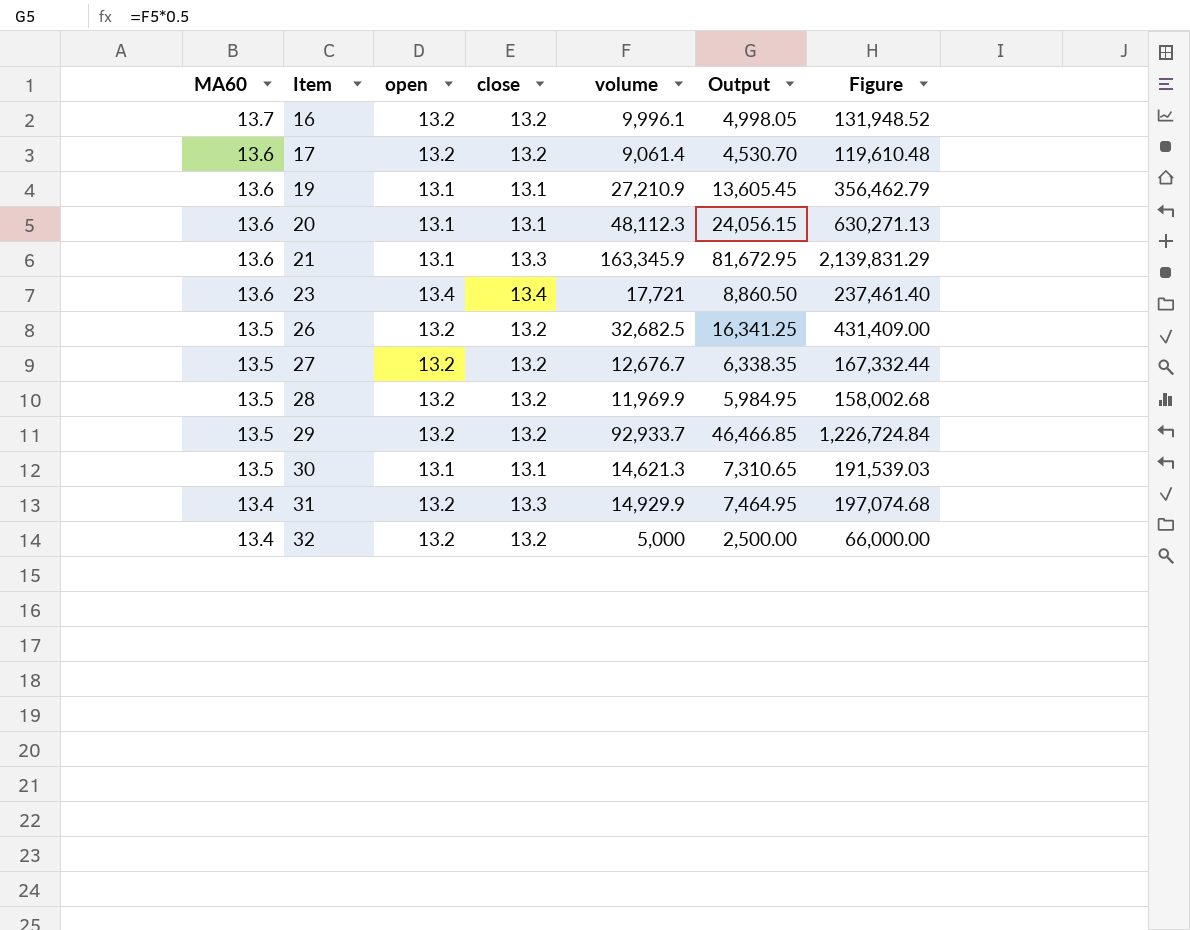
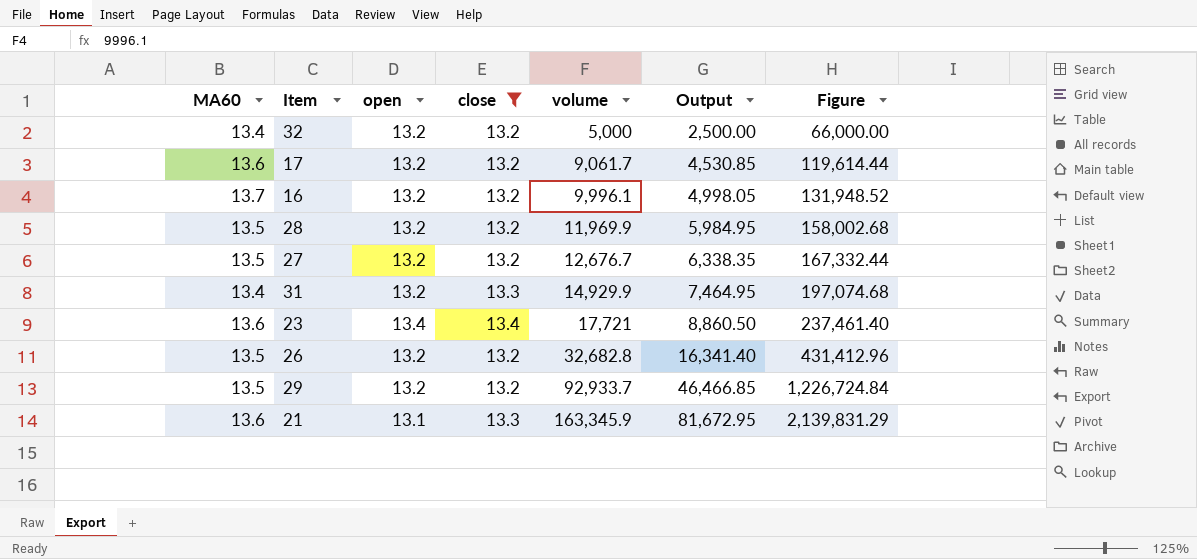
filter: none -> close != 13.1
row order: MA60 descending -> volume ascending
17 | volume: 9,061.4 -> 9,061.7
17 | Output: 4,530.70 -> 4,530.85
17 | Figure: 119,610.48 -> 119,614.44
26 | volume: 32,682.5 -> 32,682.8
26 | Output: 16,341.25 -> 16,341.40
26 | Figure: 431,409.00 -> 431,412.96

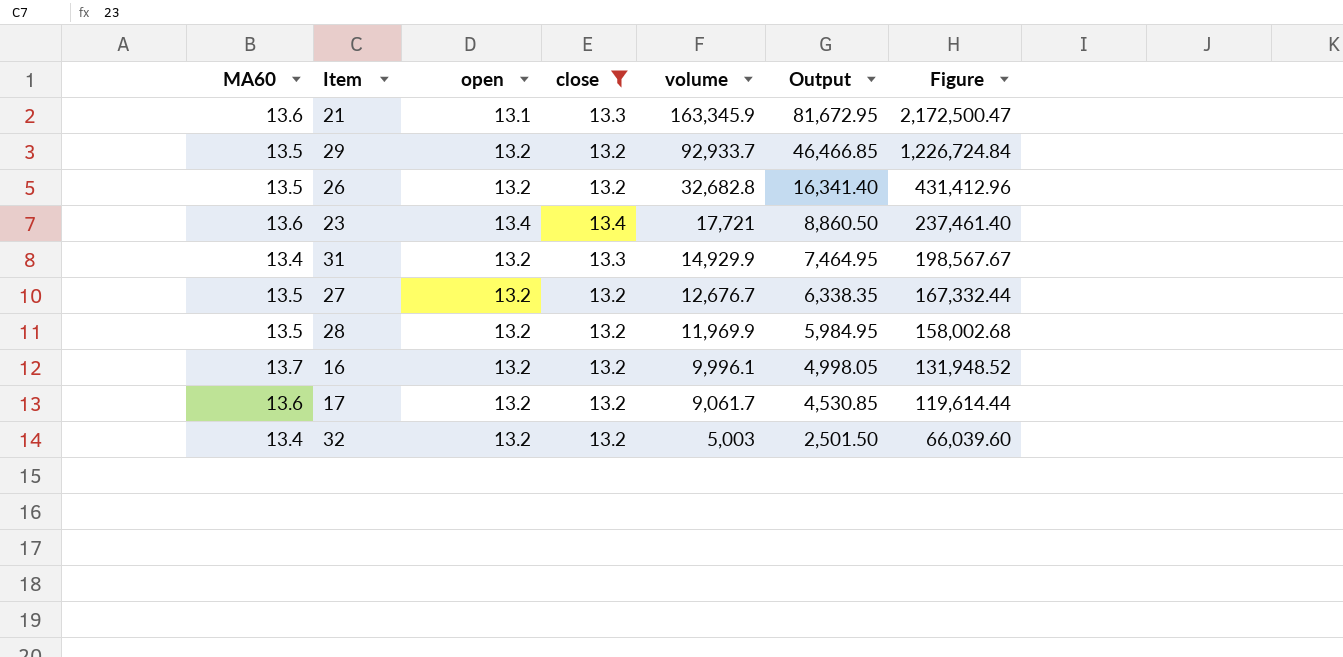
row order: volume ascending -> volume descending
column Figure | formula: [open] * [volume] -> [close] * [volume]
32 | volume: 5,000 -> 5,003
32 | Output: 2,500.00 -> 2,501.50

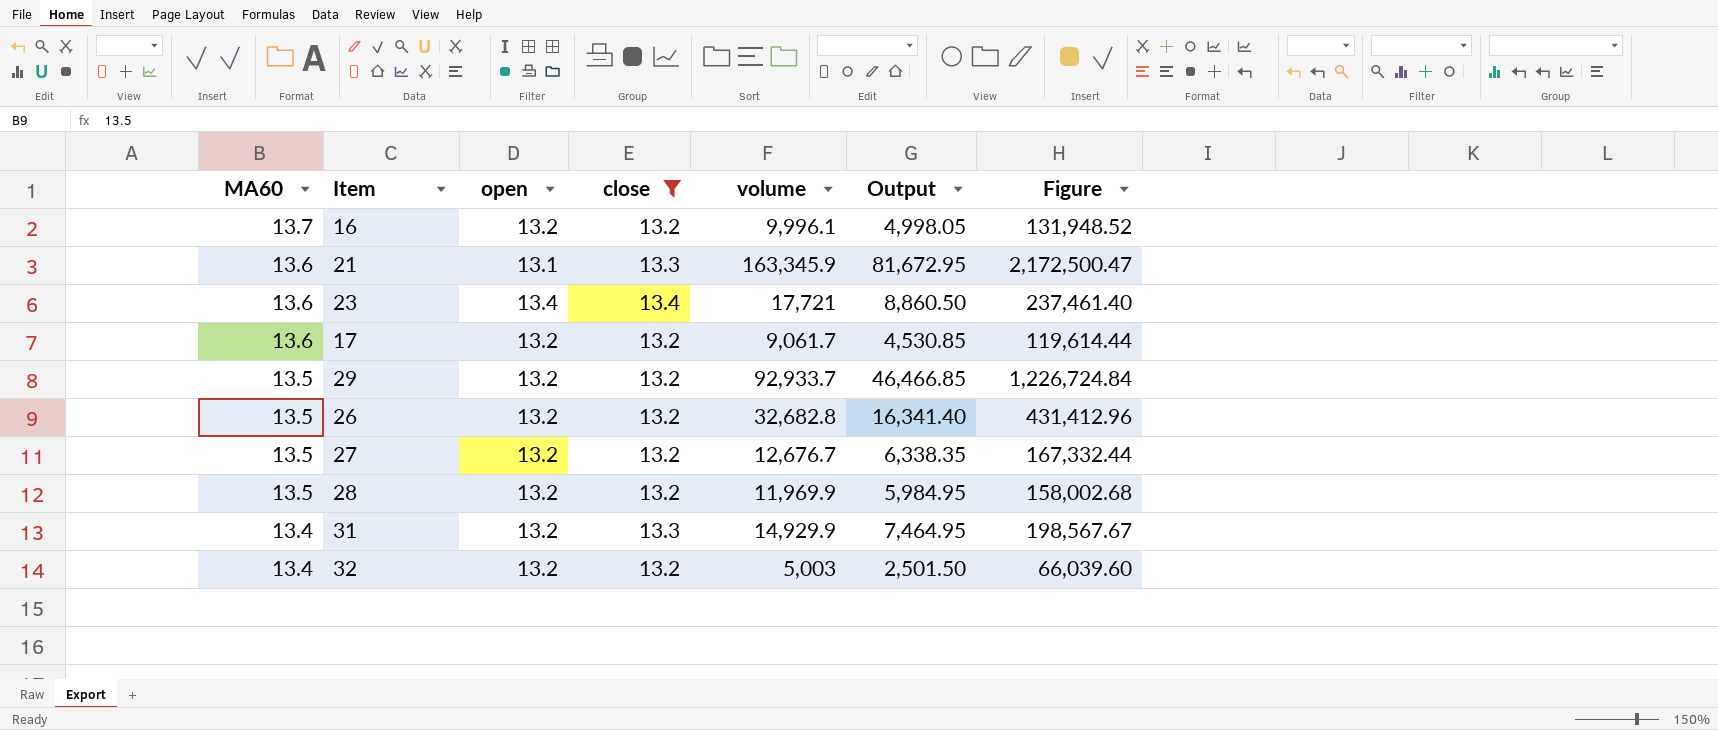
row order: volume descending -> MA60 descending

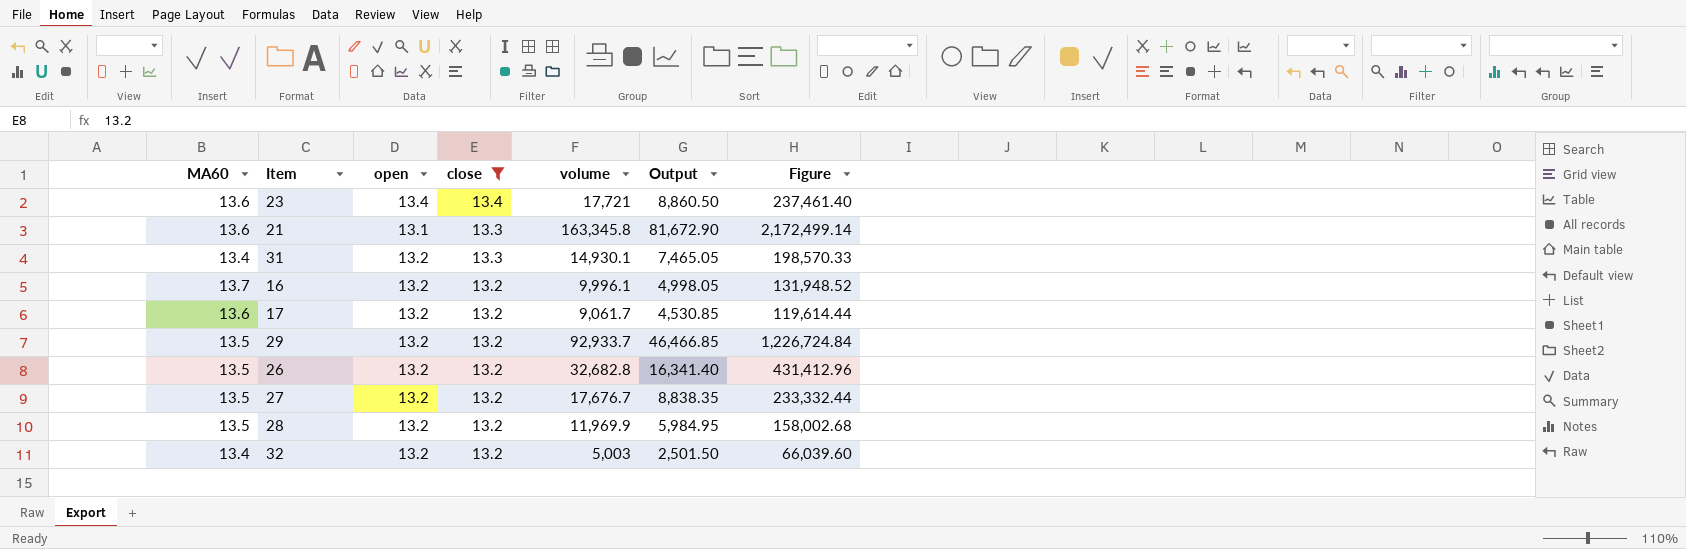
row order: MA60 descending -> close descending
21 | volume: 163,345.9 -> 163,345.8
21 | Output: 81,672.95 -> 81,672.90
21 | Figure: 2,172,500.47 -> 2,172,499.14
31 | volume: 14,929.9 -> 14,930.1
31 | Output: 7,464.95 -> 7,465.05
31 | Figure: 198,567.67 -> 198,570.33
27 | volume: 12,676.7 -> 17,676.7
27 | Output: 6,338.35 -> 8,838.35
27 | Figure: 167,332.44 -> 233,332.44

